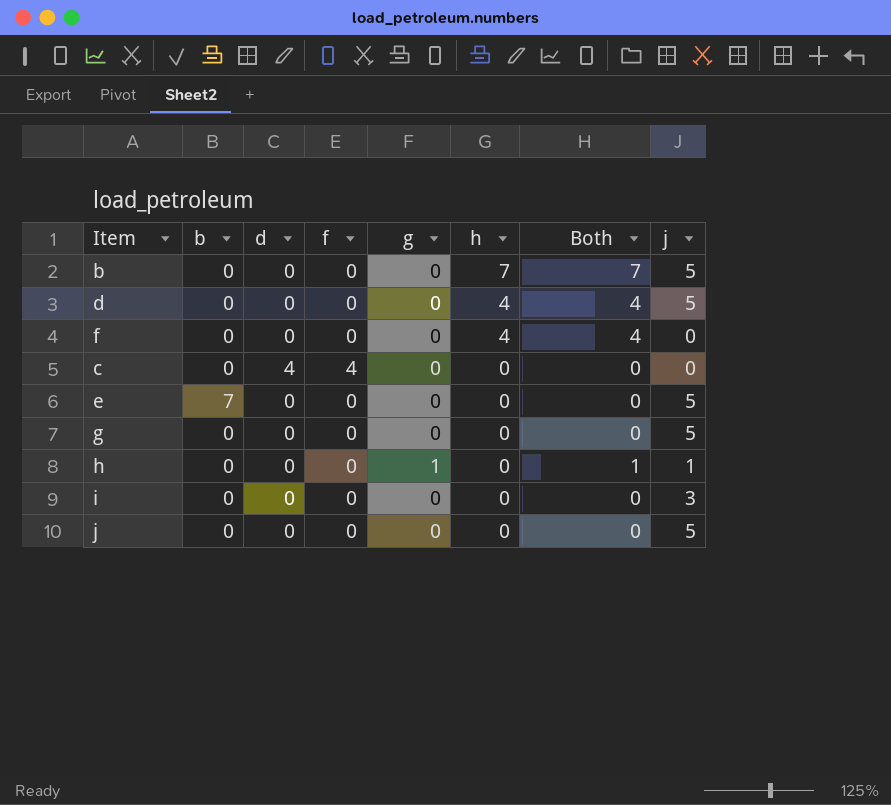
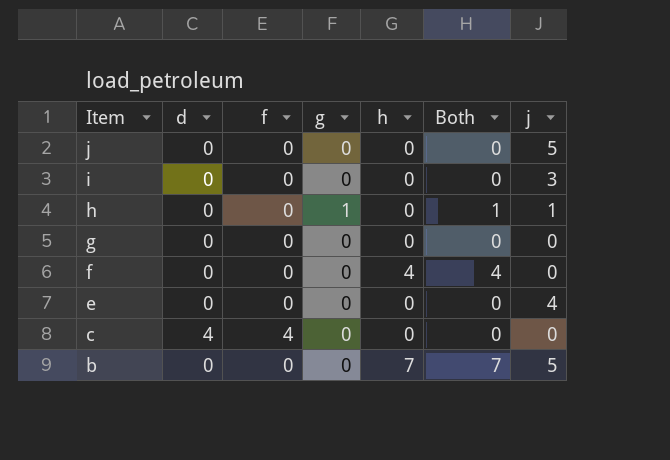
row order: h descending -> Item descending
column b | position: 2 -> none
row d: 0 | 0 | 0 | 0 | 4 | 4 | 5 -> none
g | j: 5 -> 0
e | j: 5 -> 4

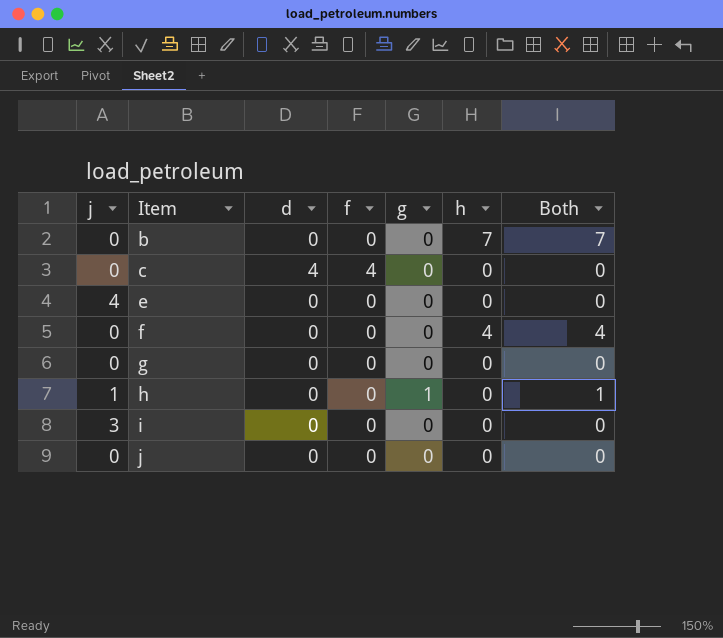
row order: Item descending -> Item ascending
column j | position: 7 -> 1
b | j: 5 -> 0
j | j: 5 -> 0

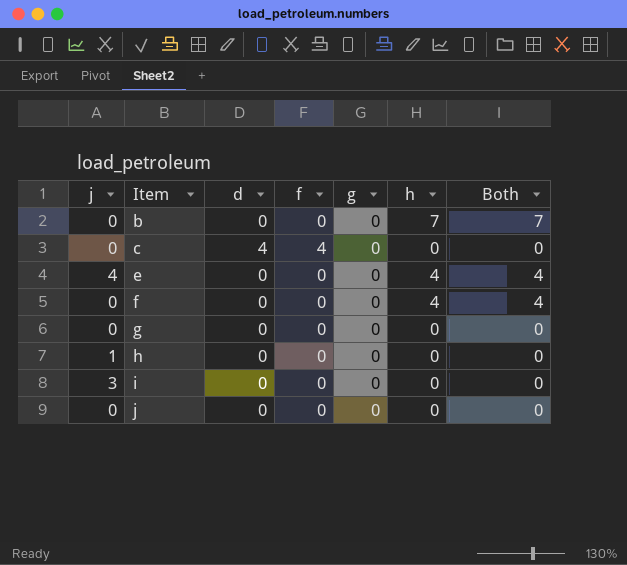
e | h: 0 -> 4
e | Both: 0 -> 4
h | g: 1 -> 0
h | Both: 1 -> 0

